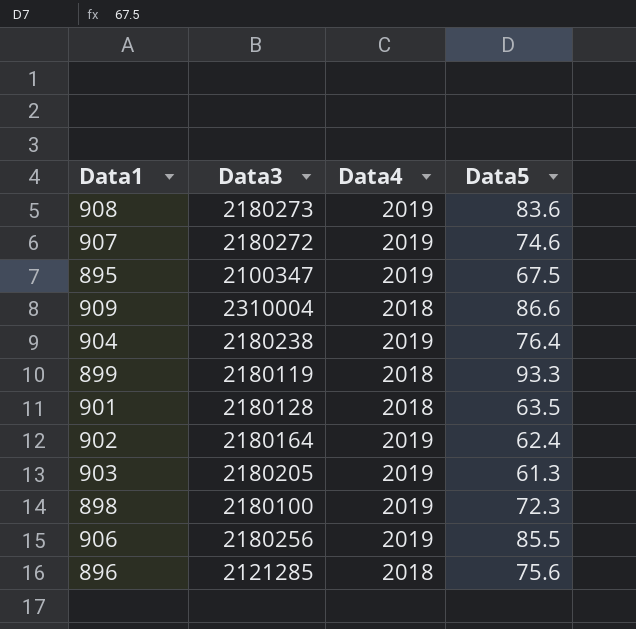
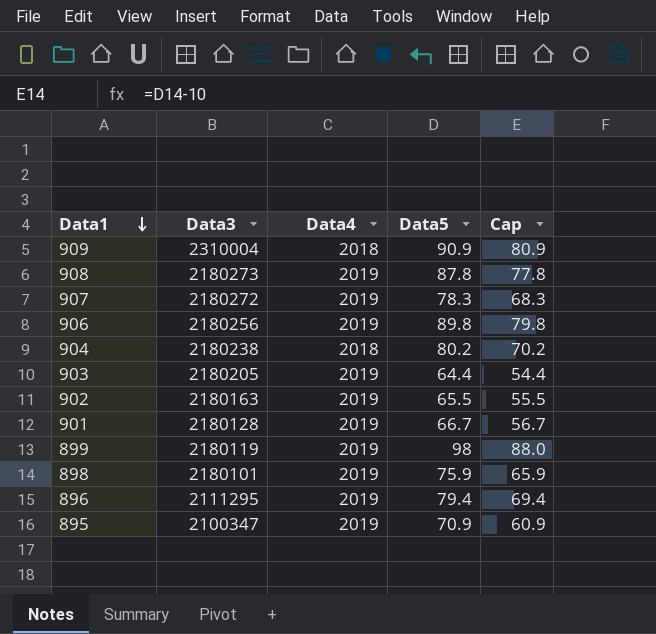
row order: none -> Data1 descending
column Cap | formula: none -> [Data5] - 10
909 | Data5: 86.6 -> 90.9
908 | Data5: 83.6 -> 87.8
907 | Data5: 74.6 -> 78.3
906 | Data5: 85.5 -> 89.8
904 | Data4: 2019 -> 2018
904 | Data5: 76.4 -> 80.2
903 | Data5: 61.3 -> 64.4
902 | Data3: 2180164 -> 2180163
902 | Data5: 62.4 -> 65.5
901 | Data4: 2018 -> 2019
901 | Data5: 63.5 -> 66.7
899 | Data4: 2018 -> 2019
899 | Data5: 93.3 -> 98
898 | Data3: 2180100 -> 2180101
898 | Data5: 72.3 -> 75.9
896 | Data3: 2121285 -> 2111295
896 | Data4: 2018 -> 2019
896 | Data5: 75.6 -> 79.4
895 | Data5: 67.5 -> 70.9

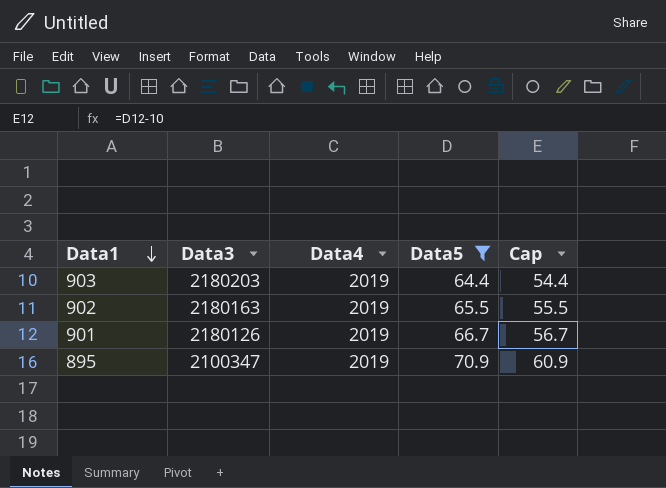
filter: none -> Data5 <= 70.9
903 | Data3: 2180205 -> 2180203
901 | Data3: 2180128 -> 2180126

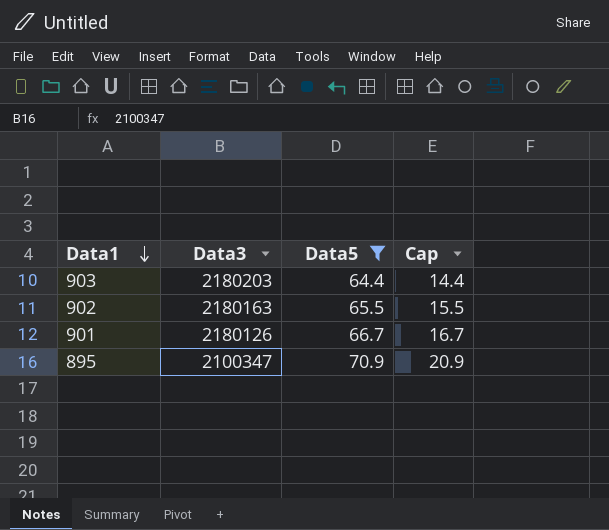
column Data4 | position: 3 -> none
column Cap | formula: [Data5] - 10 -> [Data5] - 50

